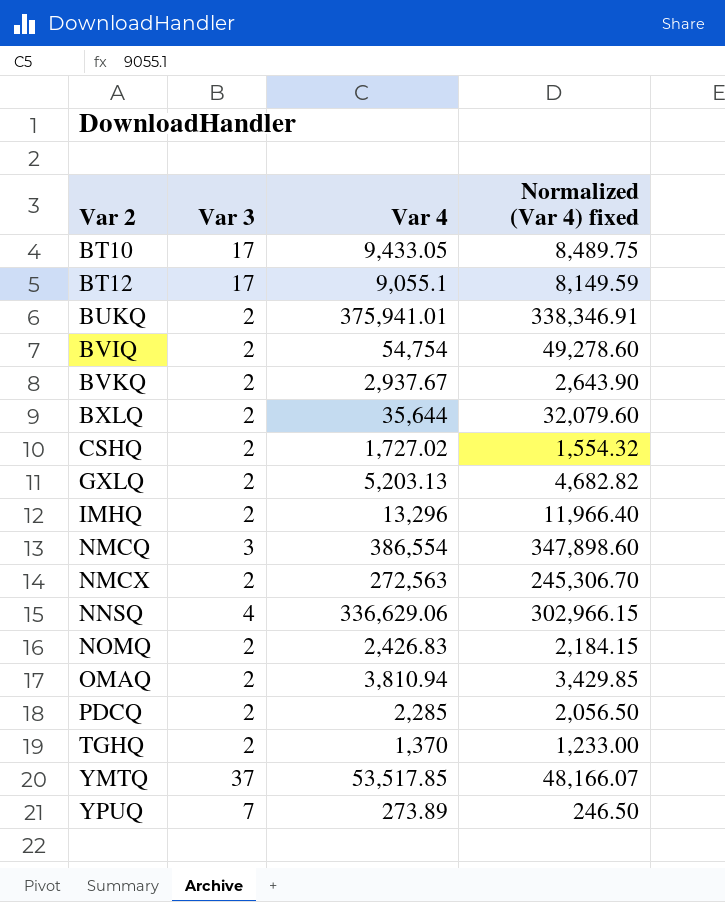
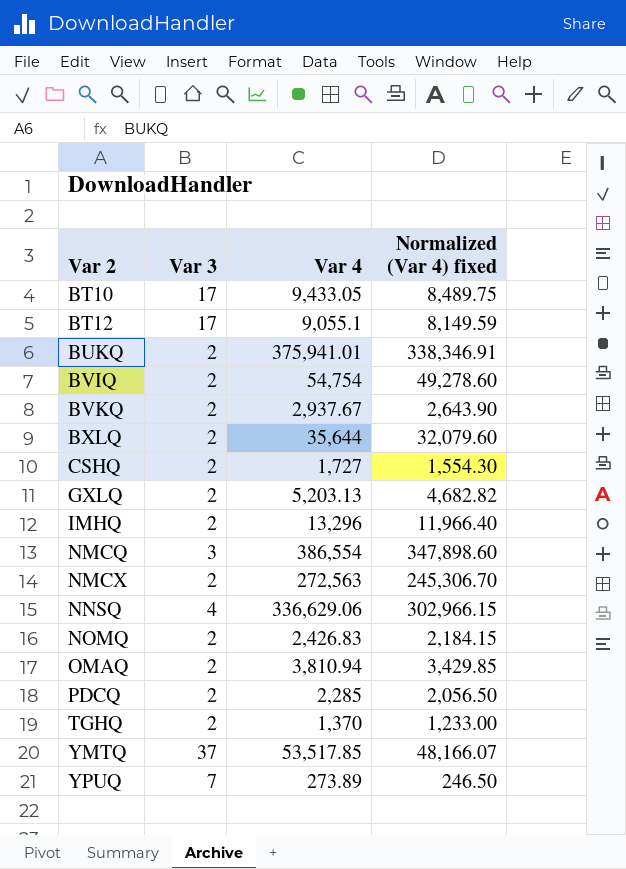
CSHQ | Var 4: 1,727.02 -> 1,727
CSHQ | Normalized (Var 4) fixed: 1,554.32 -> 1,554.30

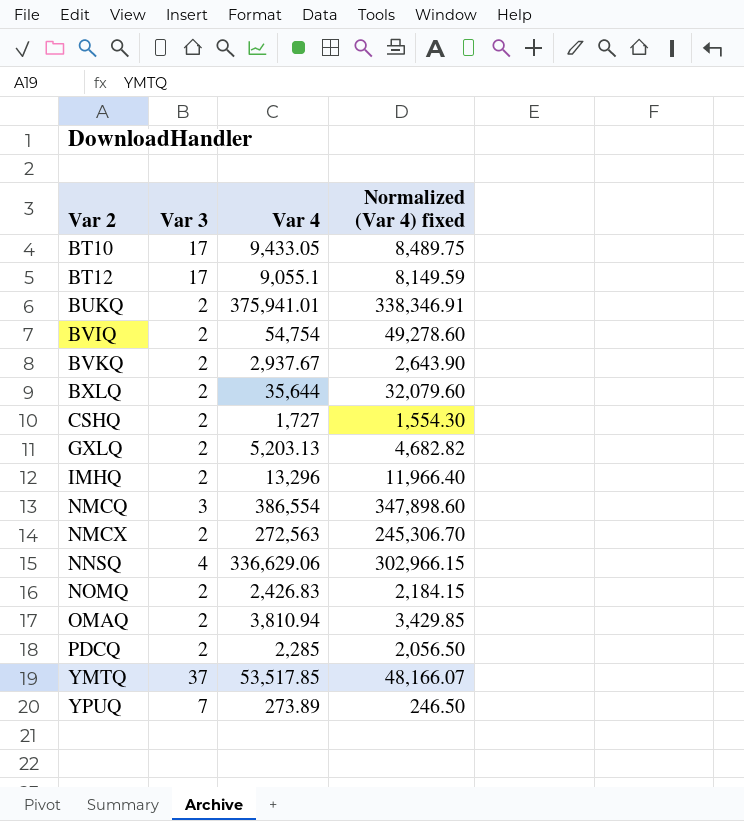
row TGHQ: 2 | 1,370 | 1,233.00 -> none

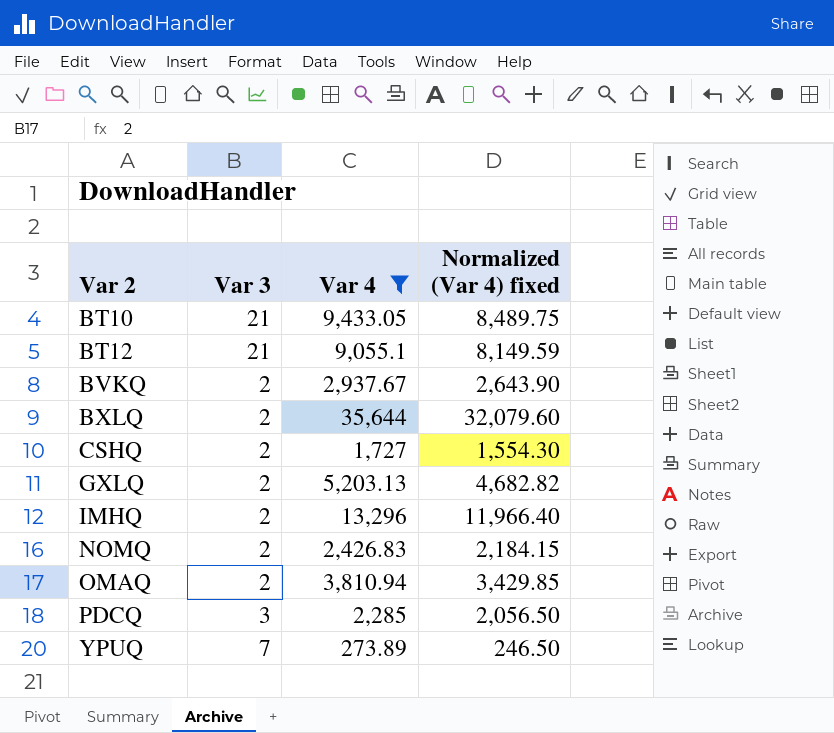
filter: none -> Var 4 <= 35,644
BT10 | Var 3: 17 -> 21
BT12 | Var 3: 17 -> 21
PDCQ | Var 3: 2 -> 3

